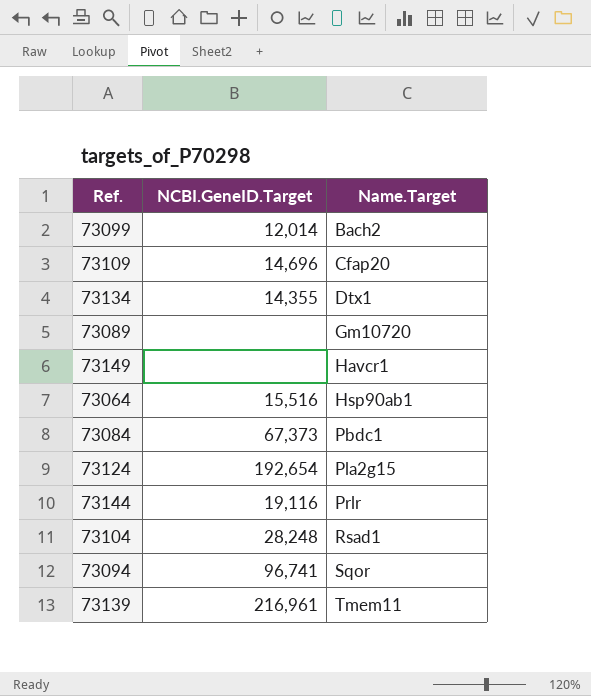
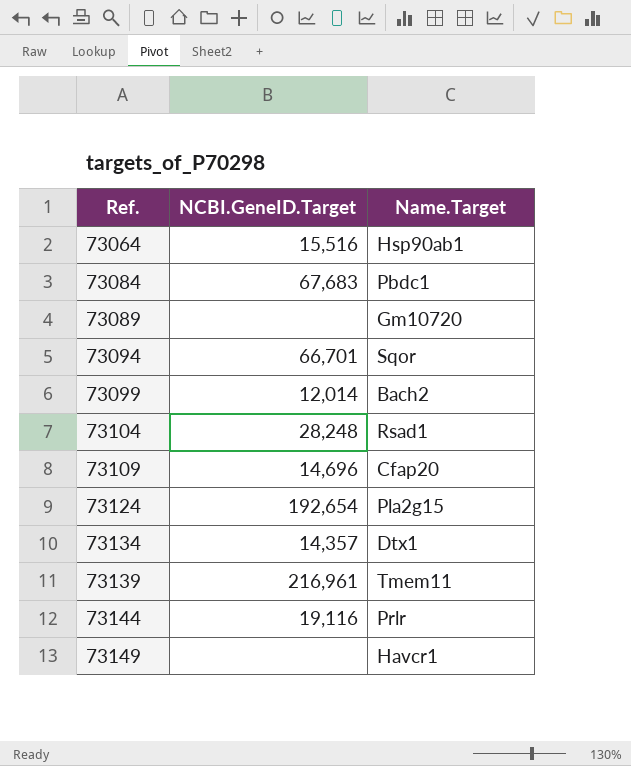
row order: Name.Target ascending -> Ref. ascending
73084 | NCBI.GeneID.Target: 67,373 -> 67,683
73094 | NCBI.GeneID.Target: 96,741 -> 66,701
73134 | NCBI.GeneID.Target: 14,355 -> 14,357

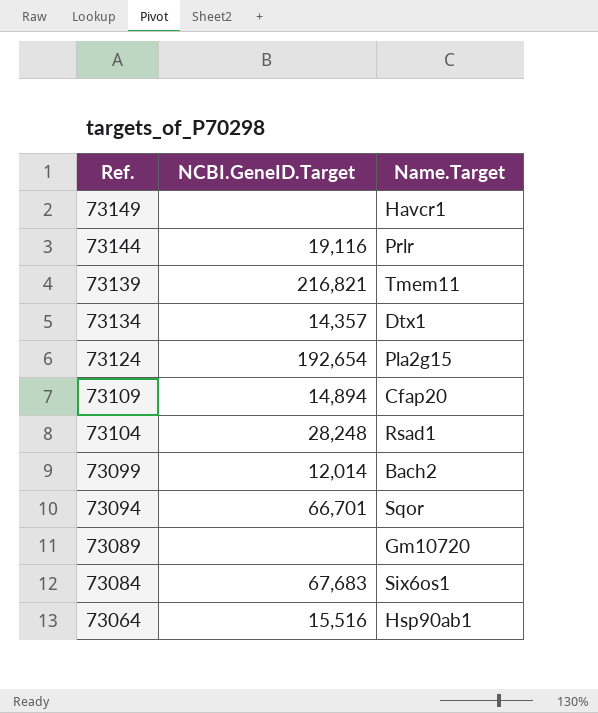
row order: Ref. ascending -> Ref. descending
73139 | NCBI.GeneID.Target: 216,961 -> 216,821
73109 | NCBI.GeneID.Target: 14,696 -> 14,894
73084 | Name.Target: Pbdc1 -> Six6os1

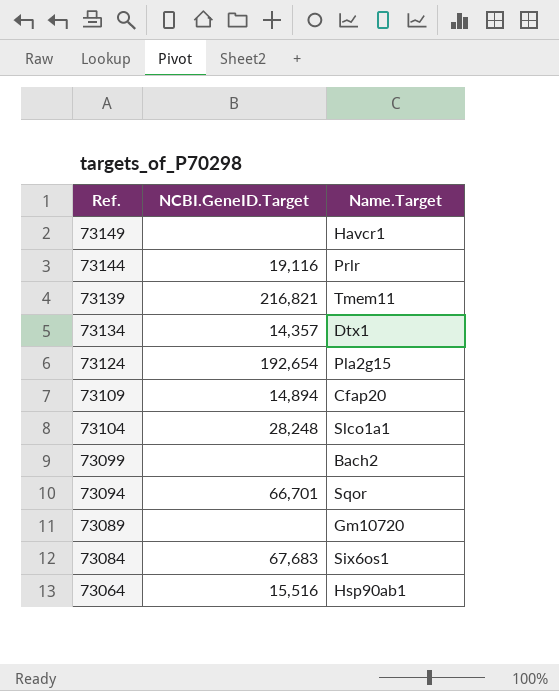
73104 | Name.Target: Rsad1 -> Slco1a1
73099 | NCBI.GeneID.Target: 12,014 -> none

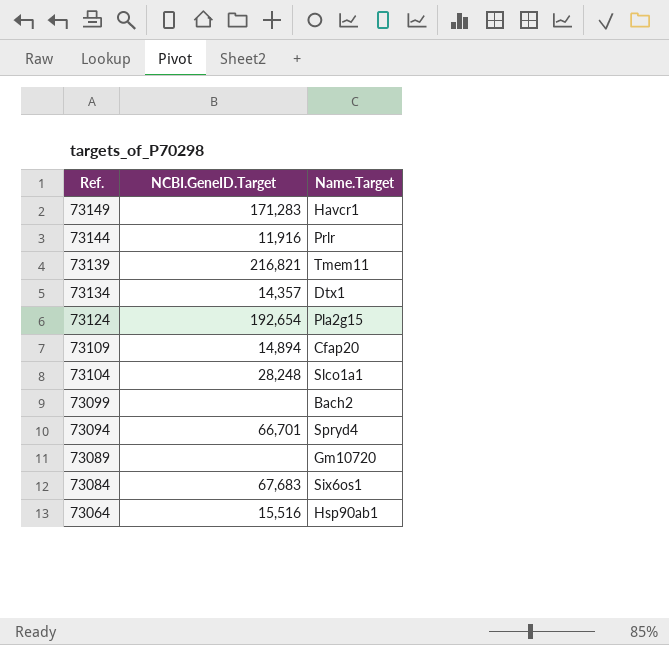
73149 | NCBI.GeneID.Target: none -> 171,283
73144 | NCBI.GeneID.Target: 19,116 -> 11,916
73094 | Name.Target: Sqor -> Spryd4

